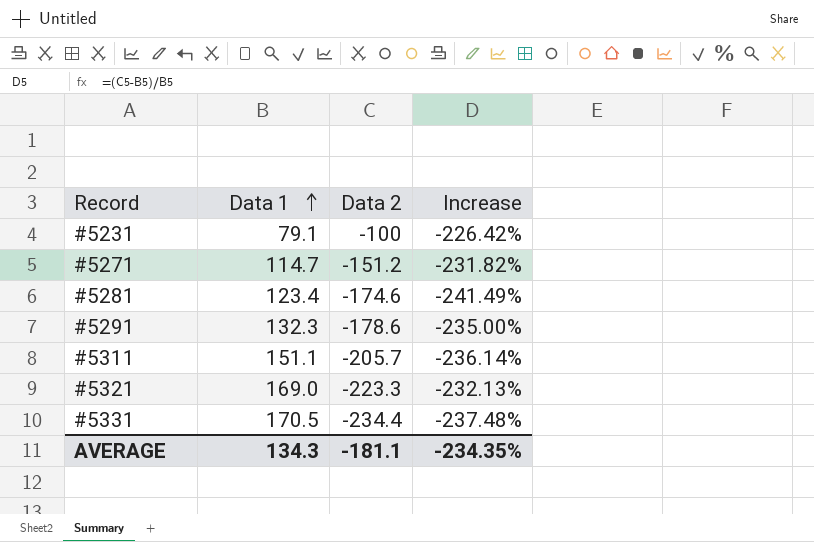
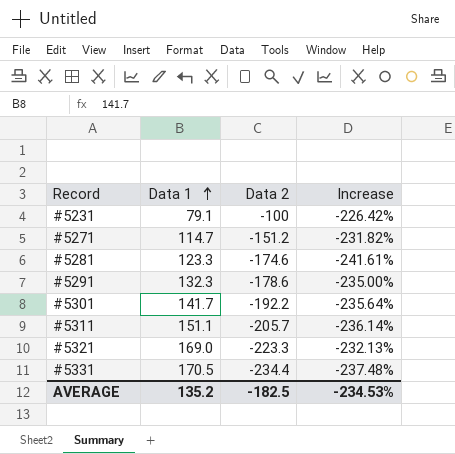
#5281 | Data 1: 123.4 -> 123.3
#5281 | Increase: -241.49% -> -241.61%
row #5301: none -> 141.7 | -192.2 | -235.64%
AVERAGE | Data 1: 134.3 -> 135.2
AVERAGE | Data 2: -181.1 -> -182.5
AVERAGE | Increase: -234.35% -> -234.53%

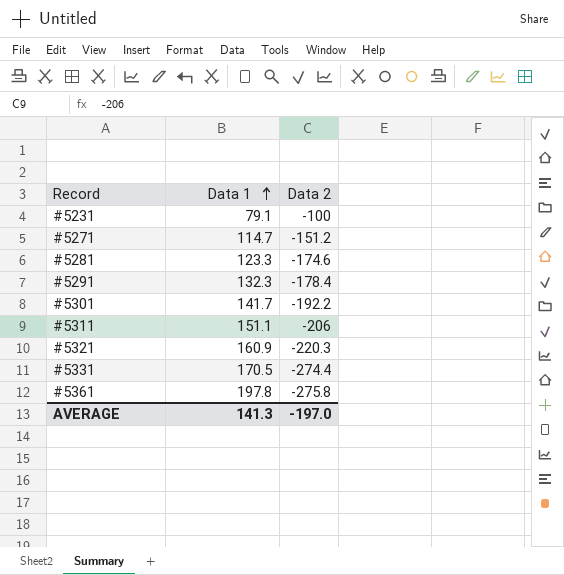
column Increase | formula: ([Data 2] - [Data 1]) / [Data 1] -> none
#5291 | Data 2: -178.6 -> -178.4
#5311 | Data 2: -205.7 -> -206
#5321 | Data 1: 169.0 -> 160.9
#5321 | Data 2: -223.3 -> -220.3
#5331 | Data 2: -234.4 -> -274.4
row #5361: none -> 197.8 | -275.8
AVERAGE | Data 1: 135.2 -> 141.3
AVERAGE | Data 2: -182.5 -> -197.0

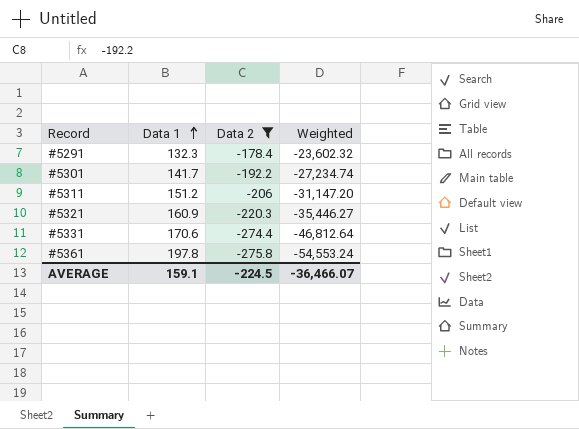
filter: none -> Data 2 <= -178.4
column Weighted | formula: none -> [Data 1] * [Data 2]
#5311 | Data 1: 151.1 -> 151.2
#5331 | Data 1: 170.5 -> 170.6
AVERAGE | Data 1: 141.3 -> 159.1
AVERAGE | Data 2: -197.0 -> -224.5

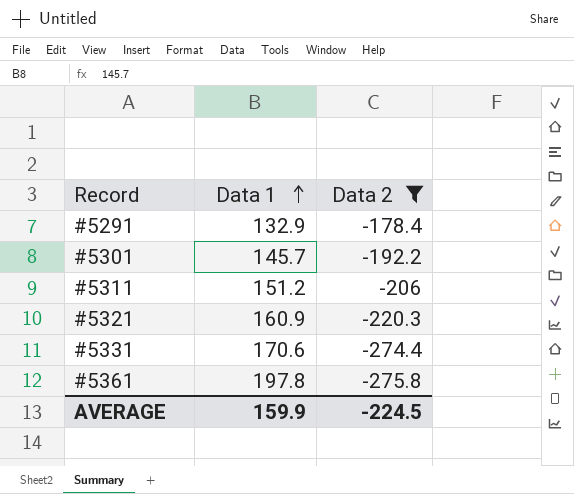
column Weighted | formula: [Data 1] * [Data 2] -> none
#5291 | Data 1: 132.3 -> 132.9
#5301 | Data 1: 141.7 -> 145.7
AVERAGE | Data 1: 159.1 -> 159.9

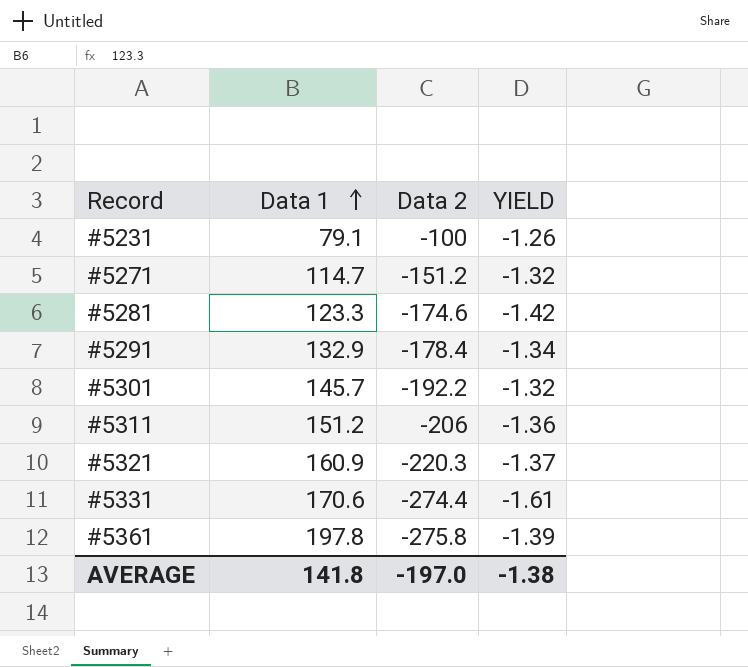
filter: Data 2 <= -178.4 -> none
column YIELD | formula: none -> [Data 2] / [Data 1]
AVERAGE | Data 1: 159.9 -> 141.8
AVERAGE | Data 2: -224.5 -> -197.0

